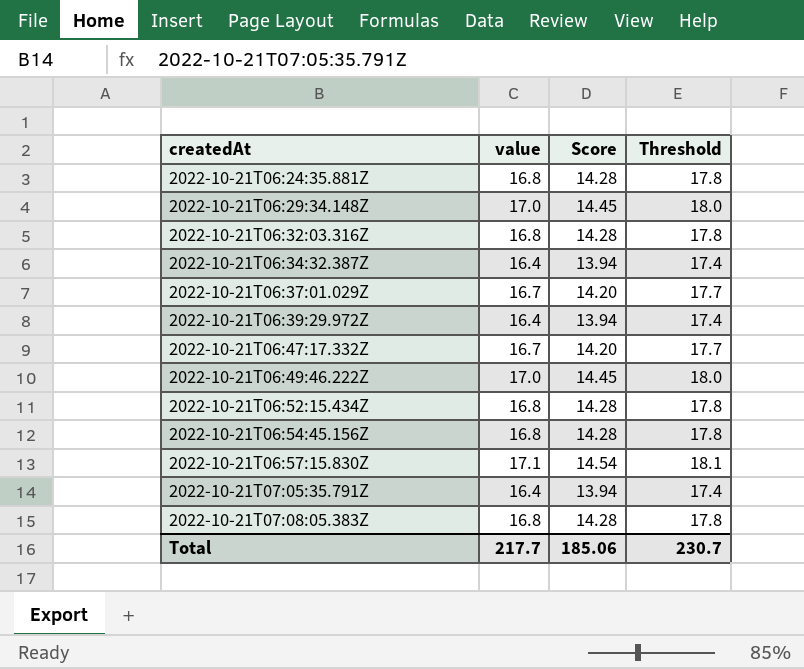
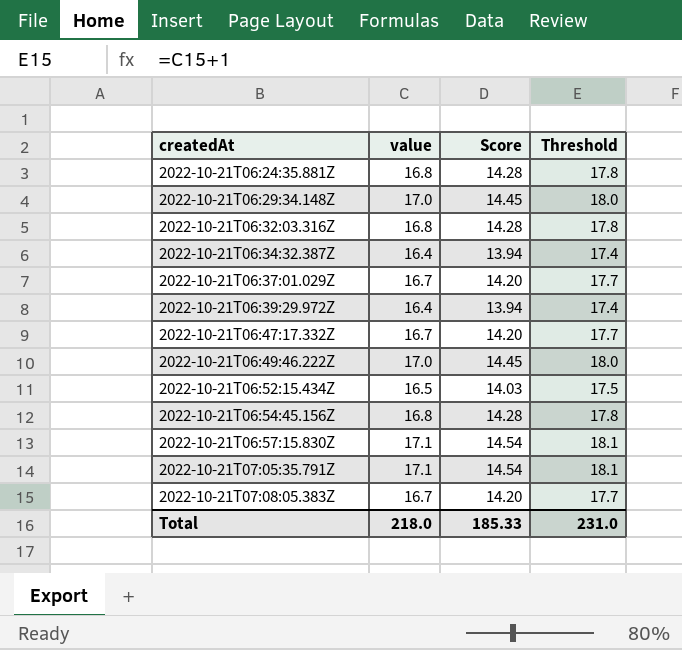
2022-10-21T06:52:15.434Z | value: 16.8 -> 16.5
2022-10-21T06:52:15.434Z | Score: 14.28 -> 14.03
2022-10-21T06:52:15.434Z | Threshold: 17.8 -> 17.5
2022-10-21T07:05:35.791Z | value: 16.4 -> 17.1
2022-10-21T07:05:35.791Z | Score: 13.94 -> 14.54
2022-10-21T07:05:35.791Z | Threshold: 17.4 -> 18.1
2022-10-21T07:08:05.383Z | value: 16.8 -> 16.7
2022-10-21T07:08:05.383Z | Score: 14.28 -> 14.20
2022-10-21T07:08:05.383Z | Threshold: 17.8 -> 17.7
Total | value: 217.7 -> 218.0
Total | Score: 185.06 -> 185.33
Total | Threshold: 230.7 -> 231.0

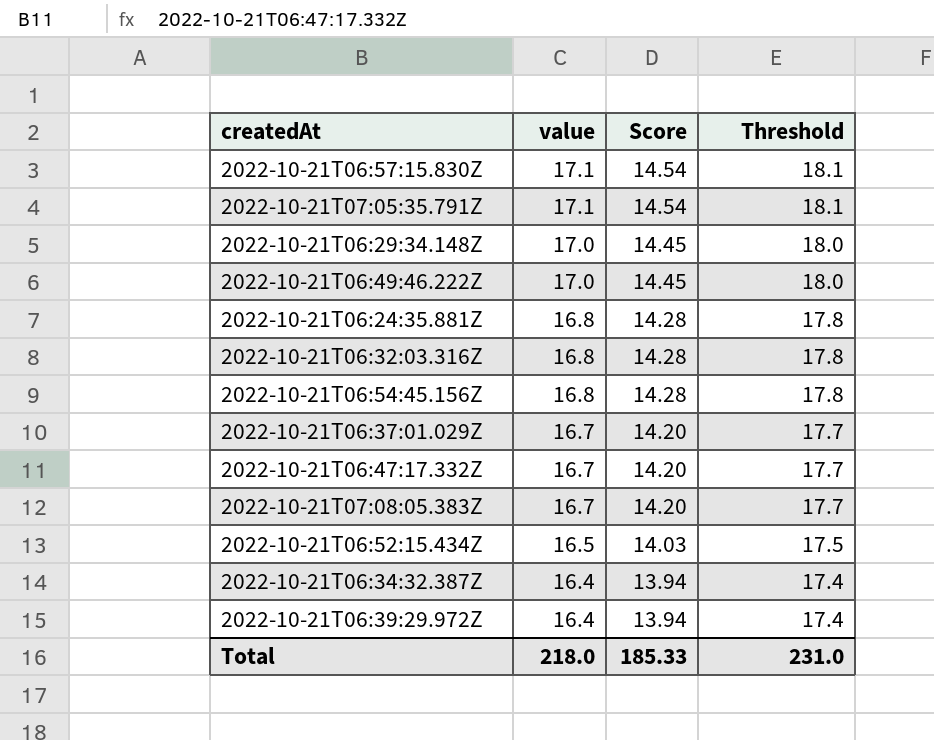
row order: createdAt ascending -> value descending

